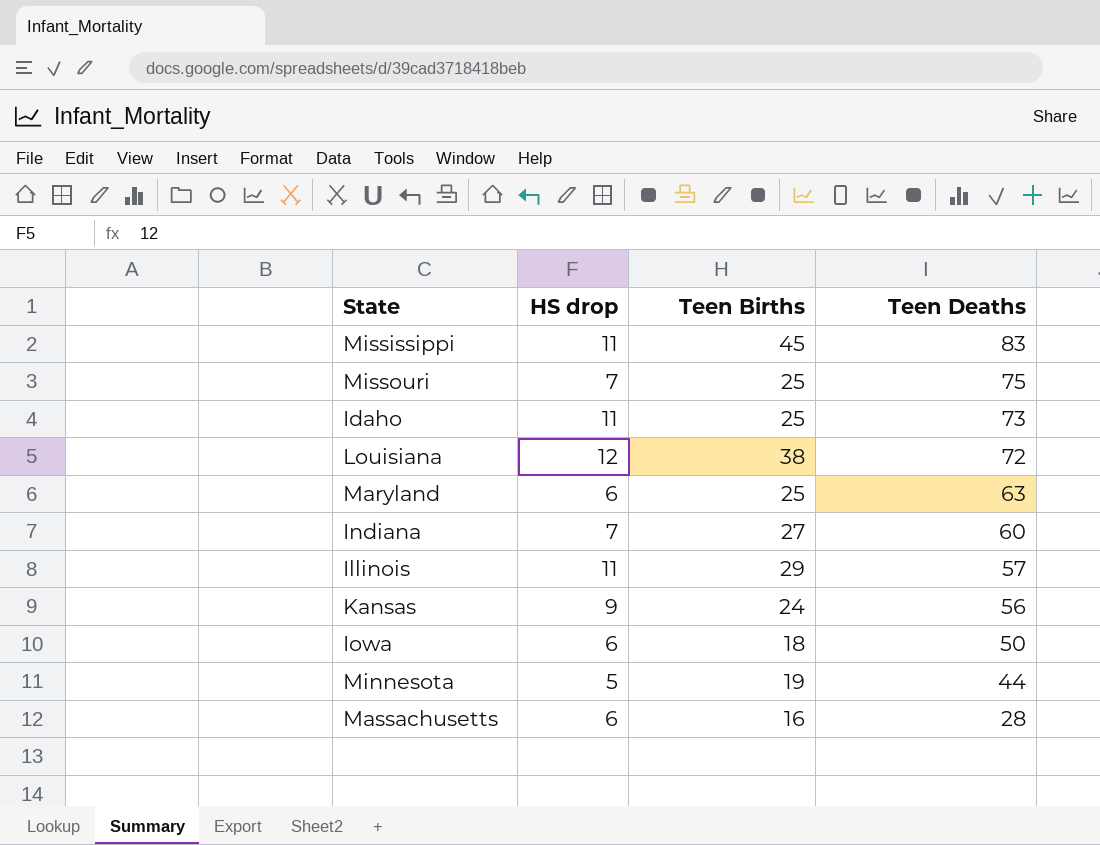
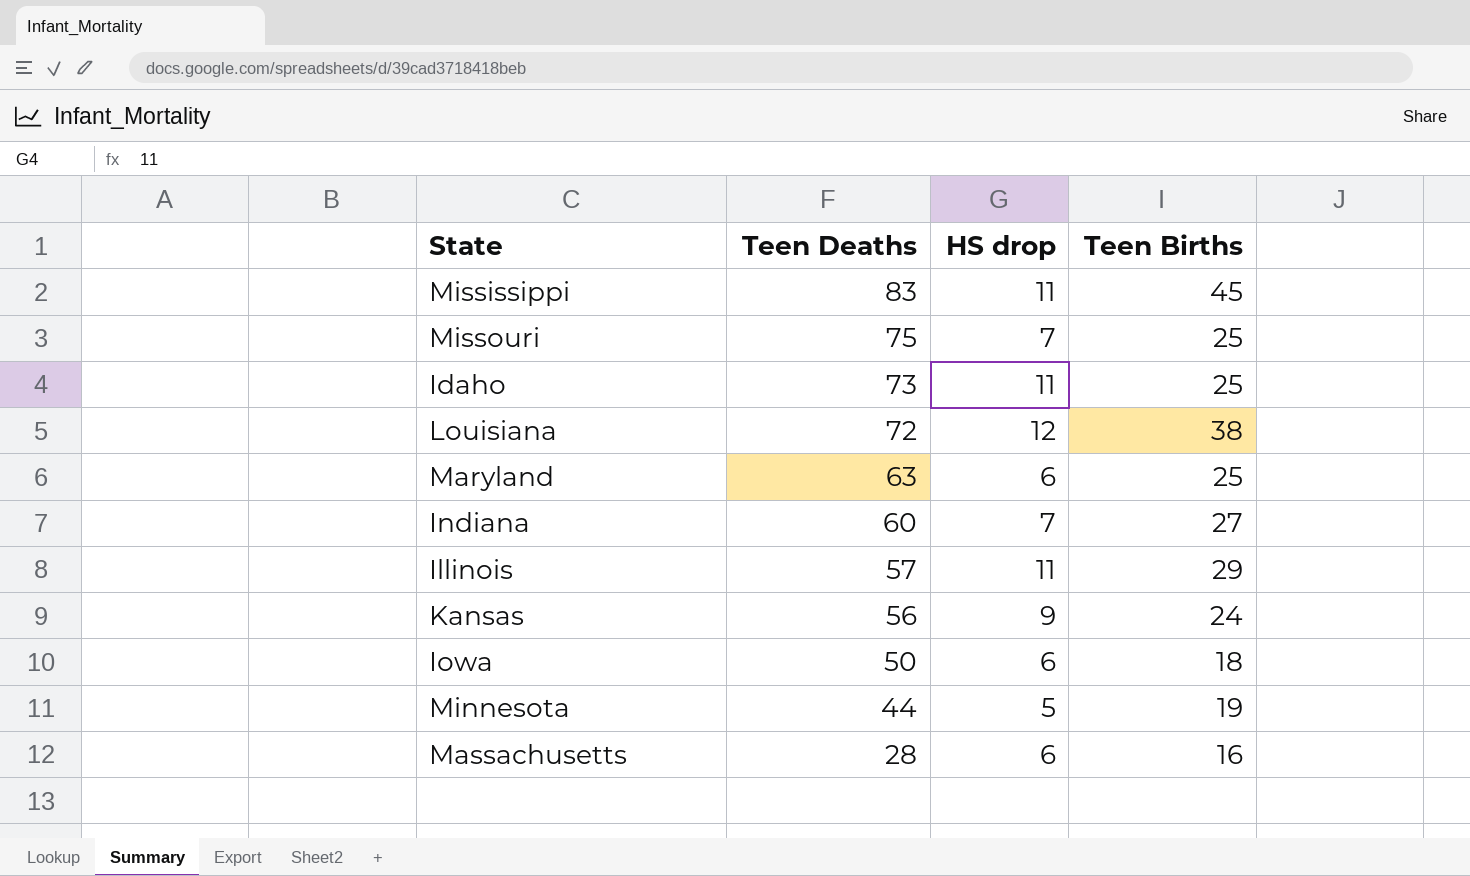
column Teen Deaths | position: 4 -> 2

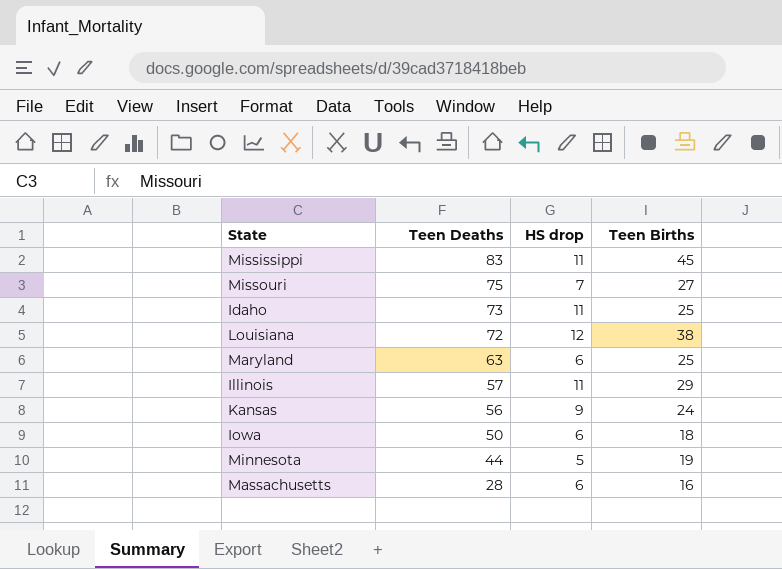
row Indiana: 60 | 7 | 27 -> none
Missouri | Teen Births: 25 -> 27

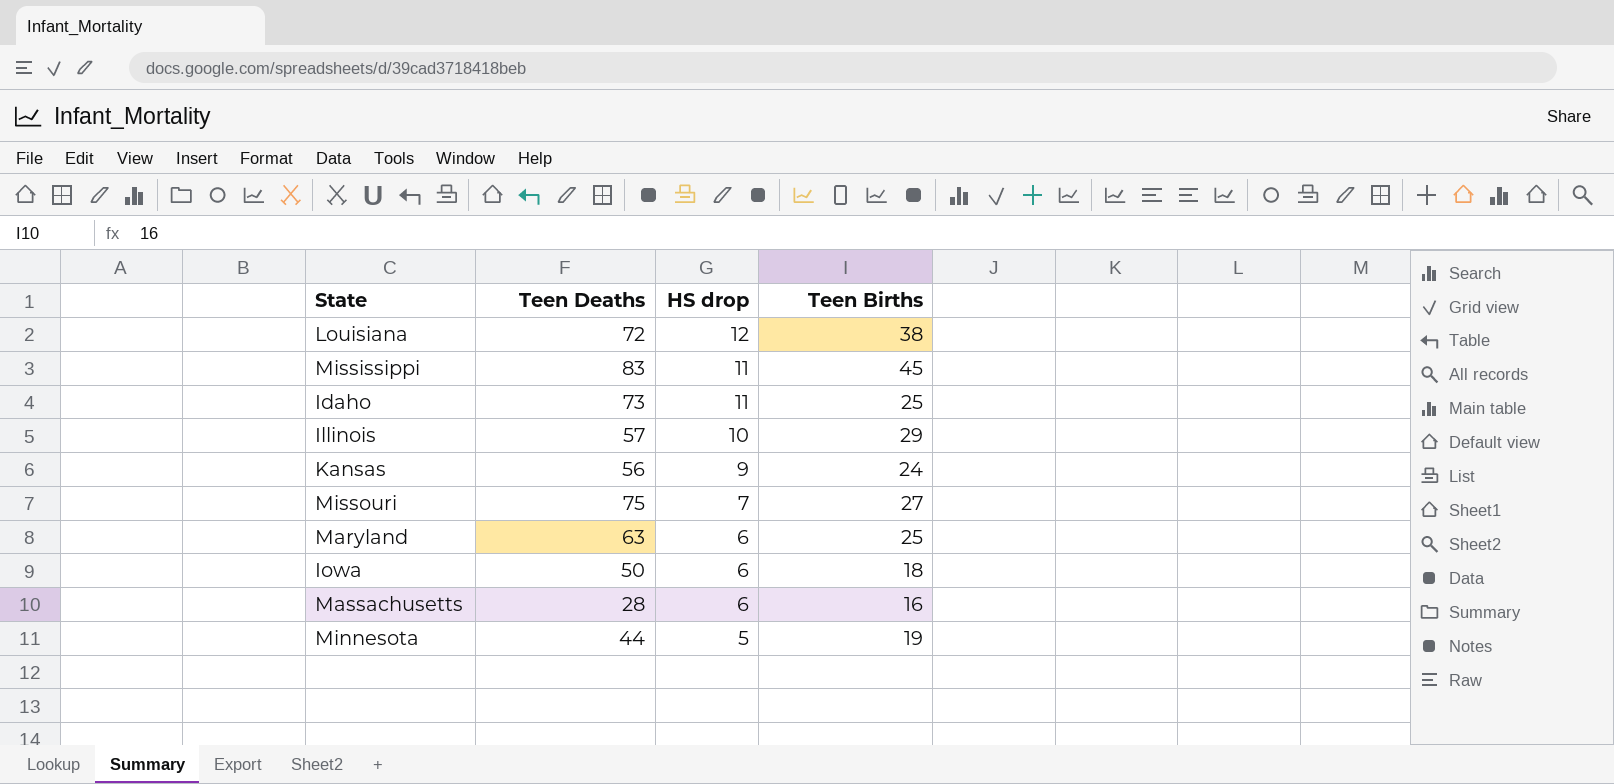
row order: Teen Deaths descending -> HS drop descending
Illinois | HS drop: 11 -> 10

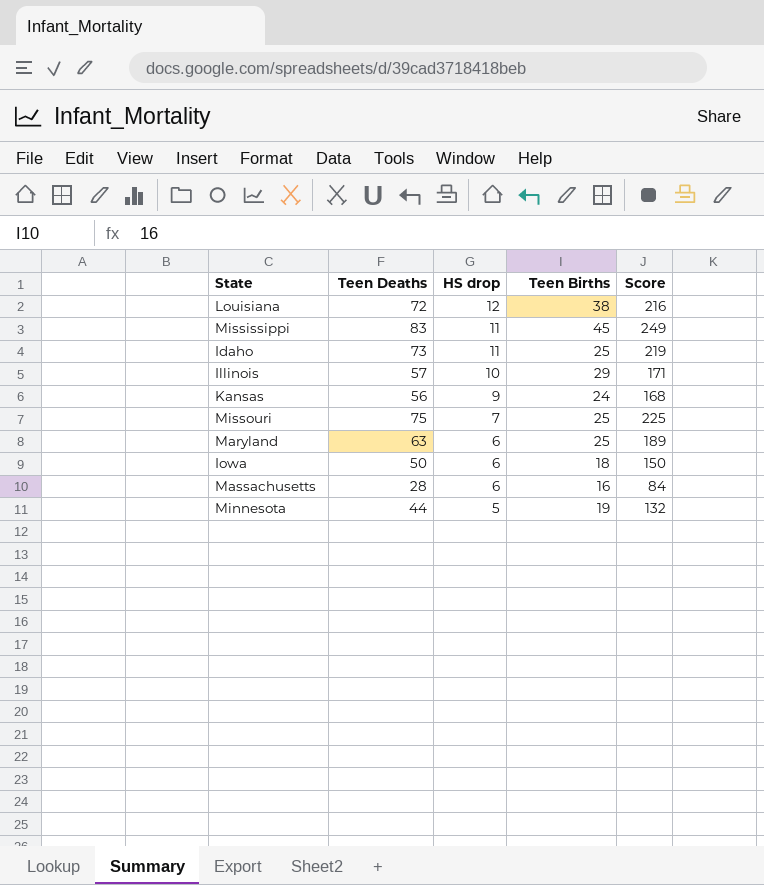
column Score | formula: none -> [Teen Deaths] * 3
Missouri | Teen Births: 27 -> 25

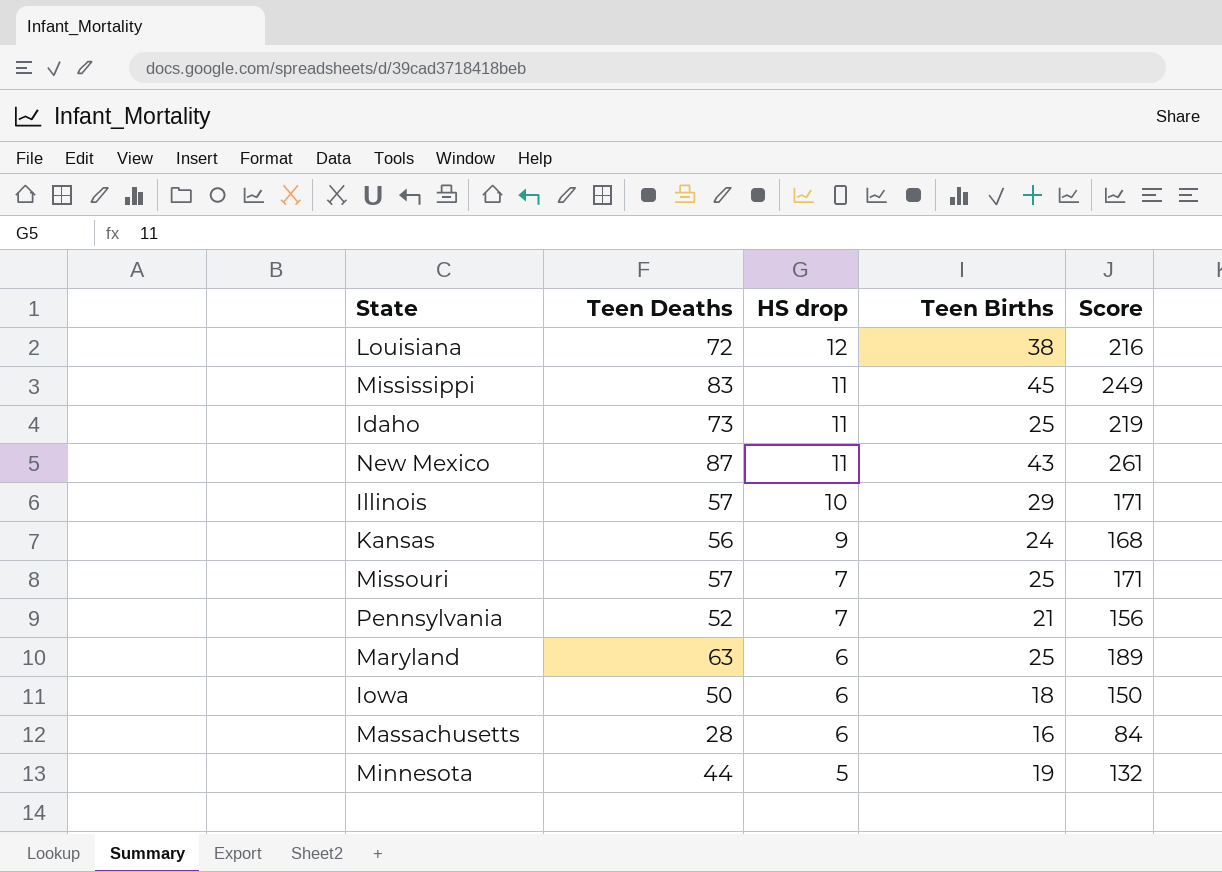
row New Mexico: none -> 87 | 11 | 43 | 261
Missouri | Teen Deaths: 75 -> 57
Missouri | Score: 225 -> 171
row Pennsylvania: none -> 52 | 7 | 21 | 156

